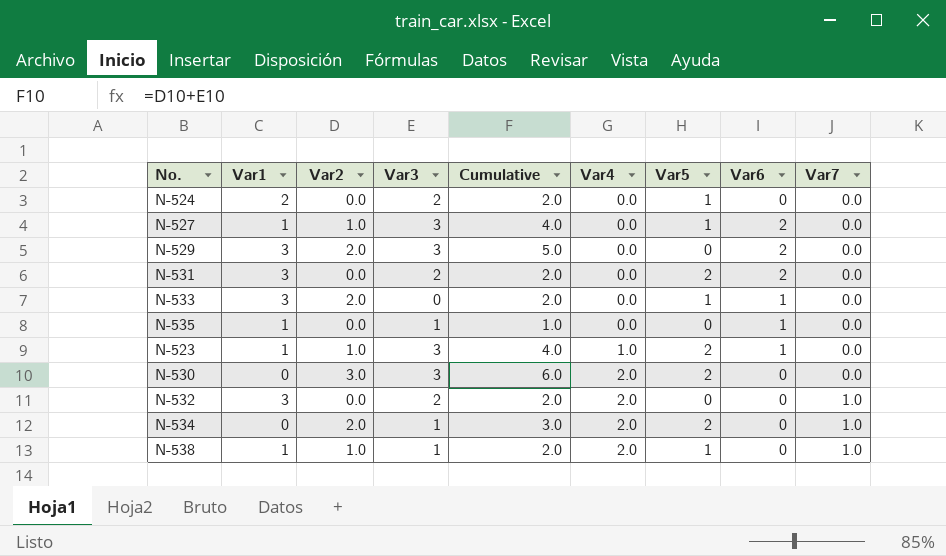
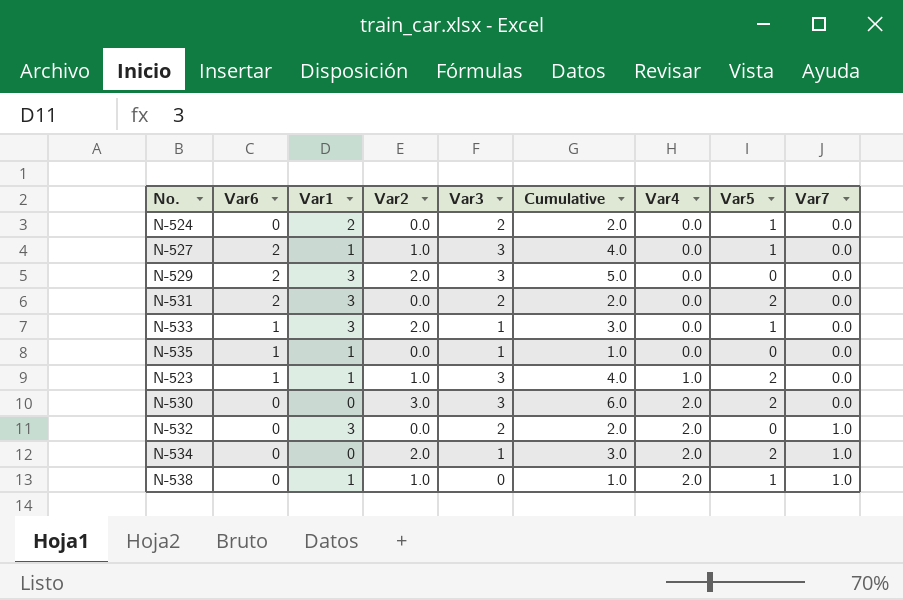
column Var6 | position: 8 -> 2
N-533 | Var3: 0 -> 1
N-533 | Cumulative: 2.0 -> 3.0
N-538 | Var3: 1 -> 0
N-538 | Cumulative: 2.0 -> 1.0

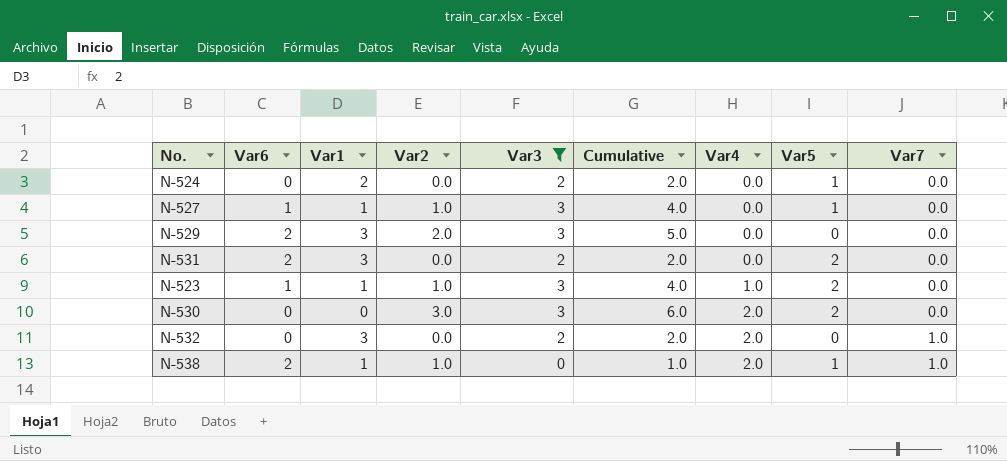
filter: none -> Var3 != 1
N-527 | Var6: 2 -> 1
N-538 | Var6: 0 -> 2

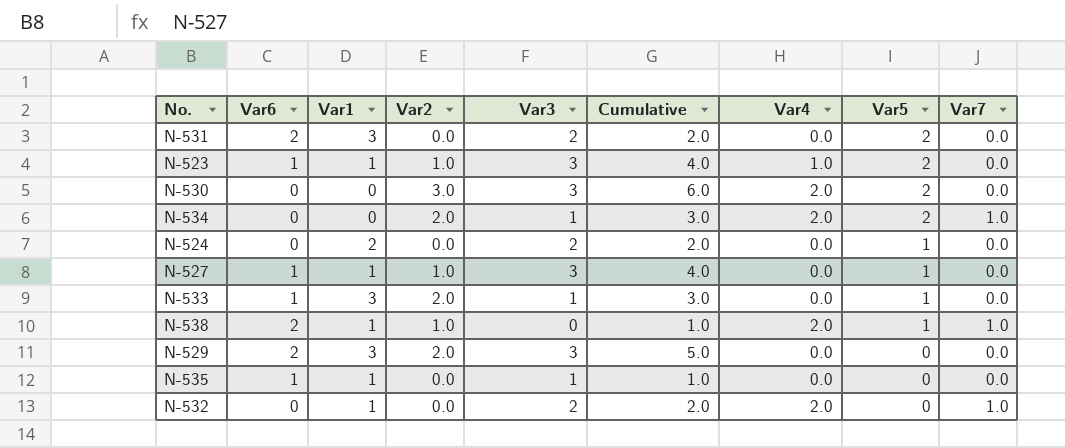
filter: Var3 != 1 -> none
row order: Var4 ascending -> Var5 descending
N-532 | Var1: 3 -> 1

